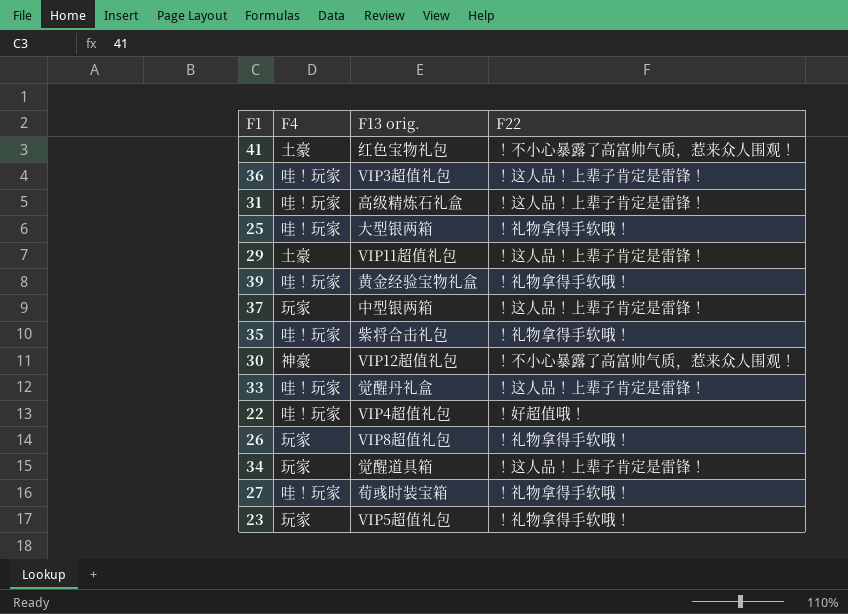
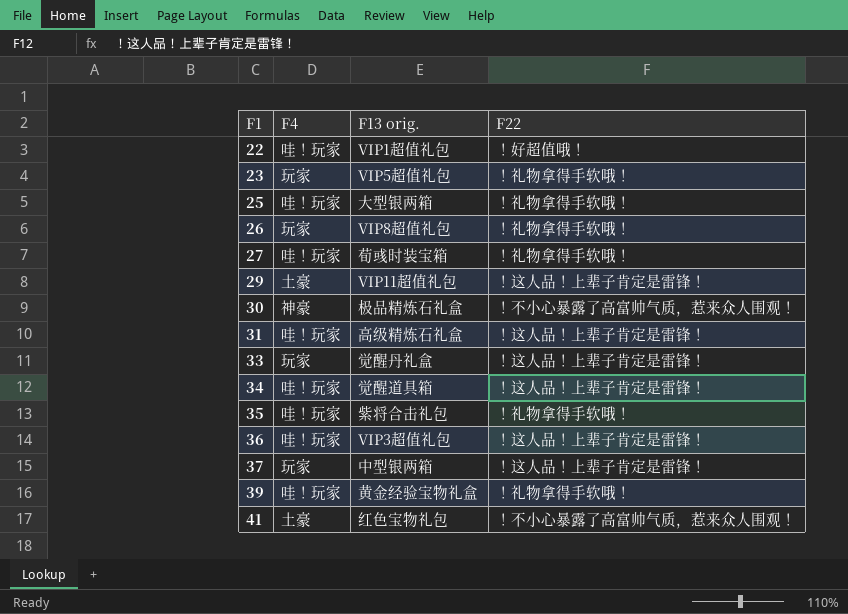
row order: none -> F1 ascending
22 | F13 orig.: VIP4超值礼包 -> VIP1超值礼包
30 | F13 orig.: VIP12超值礼包 -> 极品精炼石礼盒
33 | F4: 哇！玩家 -> 玩家
34 | F4: 玩家 -> 哇！玩家

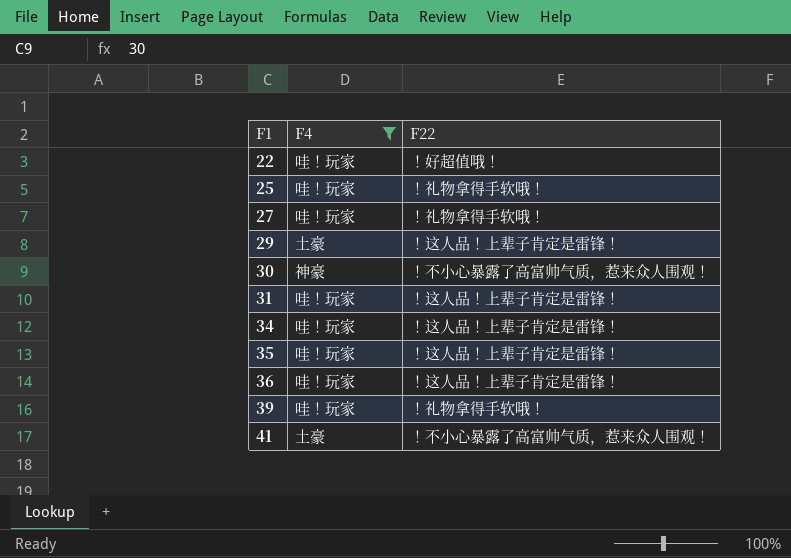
filter: none -> F4 != 玩家
column F13 orig. | position: 3 -> none
35 | F22: ！礼物拿得手软哦！ -> ！这人品！上辈子肯定是雷锋！

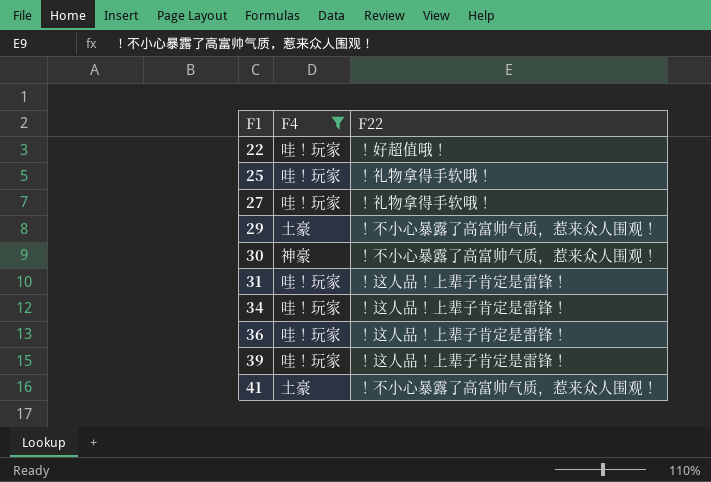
row 35: 哇！玩家 | ！这人品！上辈子肯定是雷锋！ -> none
29 | F22: ！这人品！上辈子肯定是雷锋！ -> ！不小心暴露了高富帅气质，惹来众人围观！
39 | F22: ！礼物拿得手软哦！ -> ！这人品！上辈子肯定是雷锋！

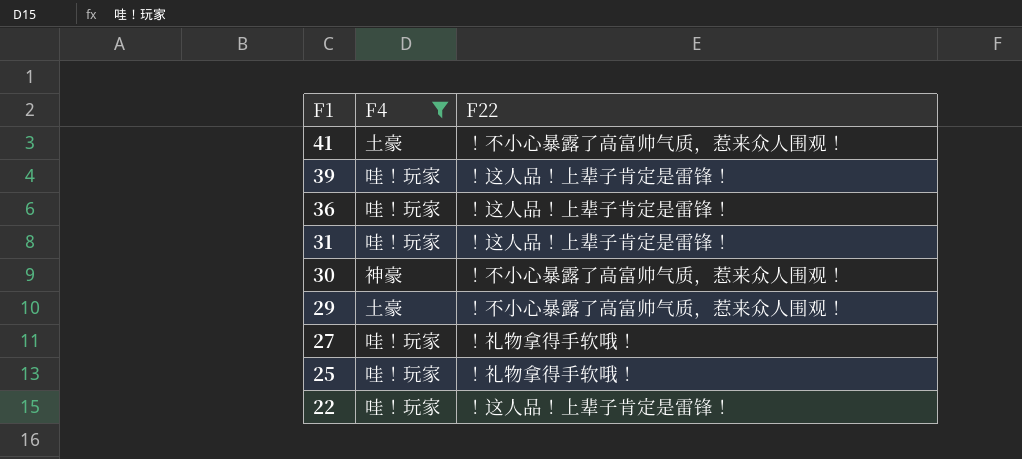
row order: F1 ascending -> F1 descending
row 34: 哇！玩家 | ！这人品！上辈子肯定是雷锋！ -> none
22 | F22: ！好超值哦！ -> ！这人品！上辈子肯定是雷锋！

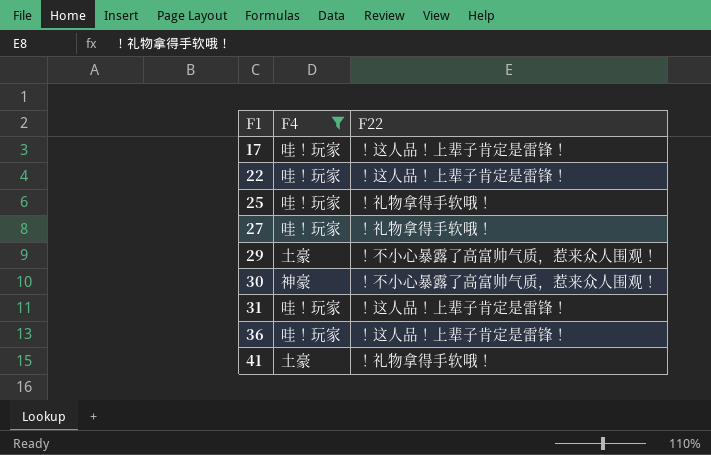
row order: F1 descending -> F1 ascending
row 39: 哇！玩家 | ！这人品！上辈子肯定是雷锋！ -> none
row 17: none -> 哇！玩家 | ！这人品！上辈子肯定是雷锋！
41 | F22: ！不小心暴露了高富帅气质，惹来众人围观！ -> ！礼物拿得手软哦！

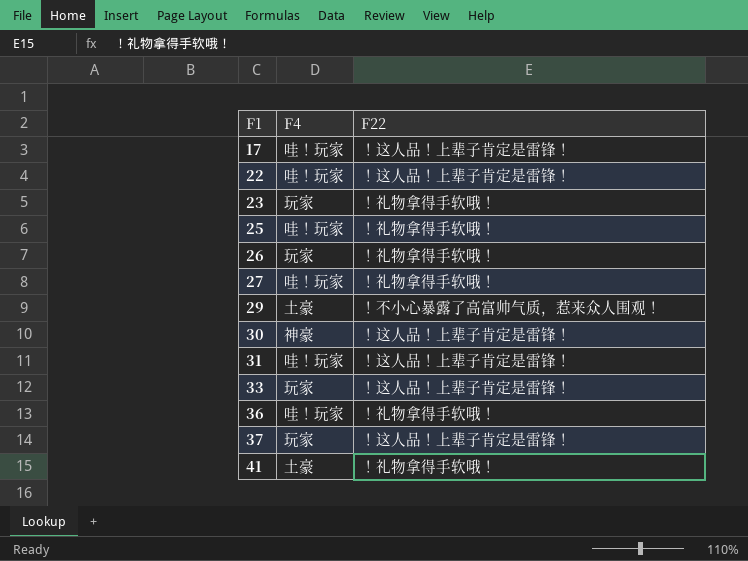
filter: F4 != 玩家 -> none
30 | F22: ！不小心暴露了高富帅气质，惹来众人围观！ -> ！这人品！上辈子肯定是雷锋！
36 | F22: ！这人品！上辈子肯定是雷锋！ -> ！礼物拿得手软哦！

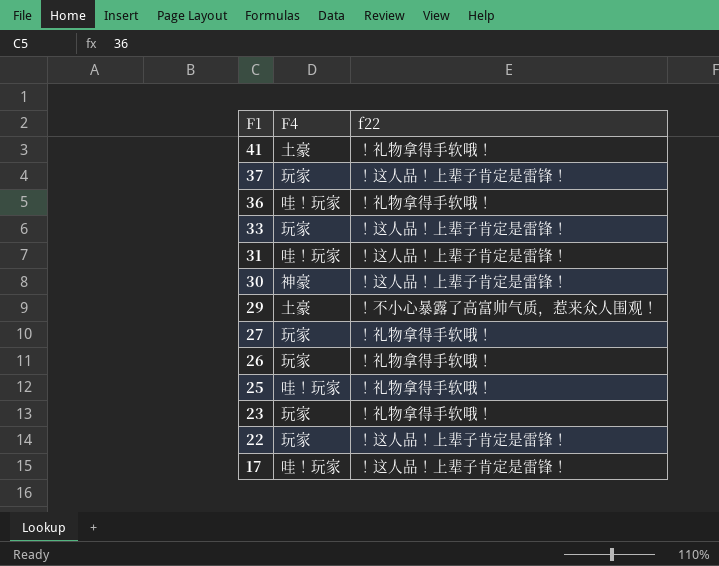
row order: F1 ascending -> F1 descending
column name: F22 -> f22
27 | F4: 哇！玩家 -> 玩家
22 | F4: 哇！玩家 -> 玩家

